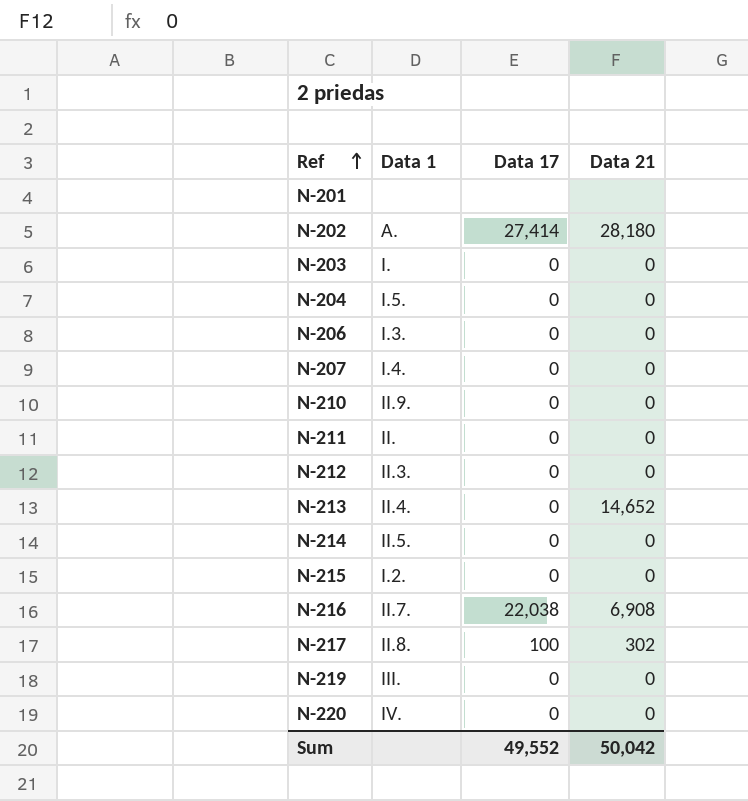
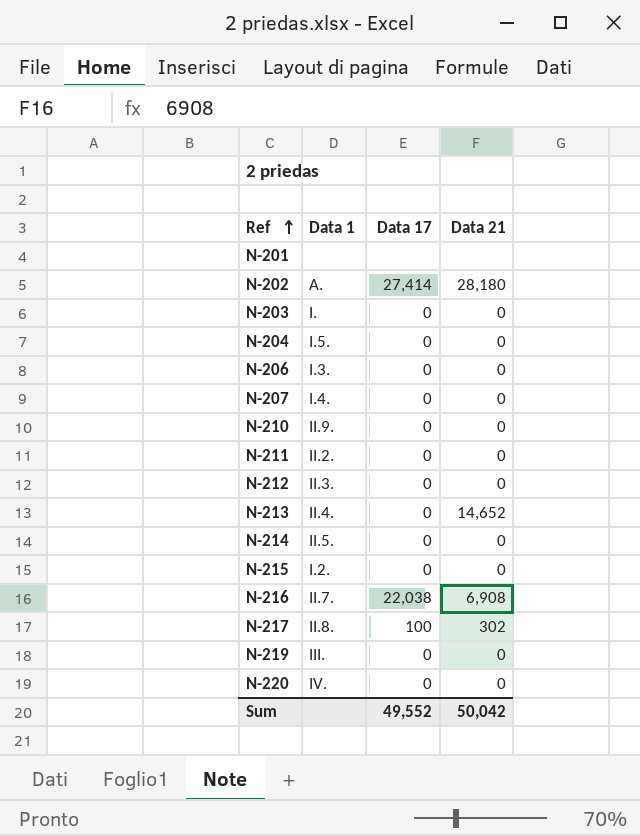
N-211 | Data 1: II. -> II.2.

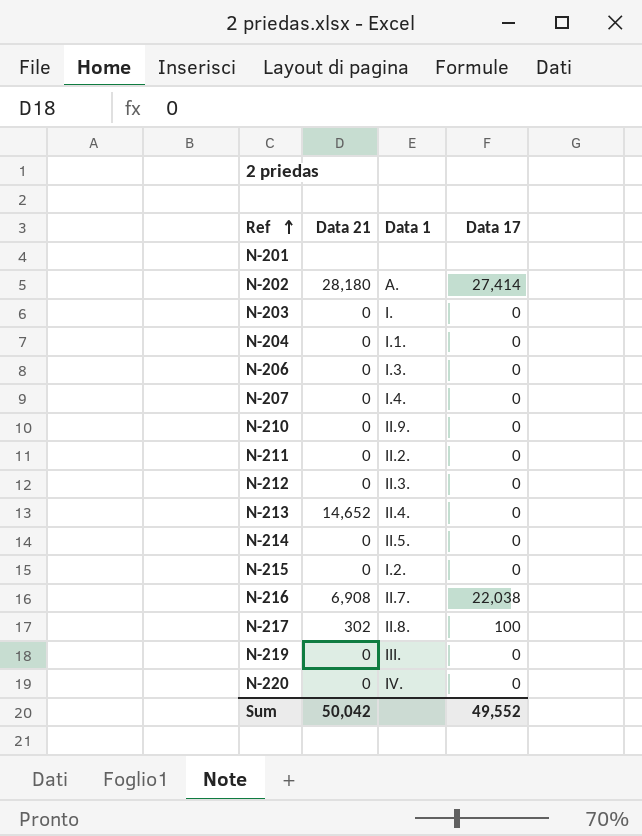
column Data 21 | position: 4 -> 2
N-204 | Data 1: I.5. -> I.1.

